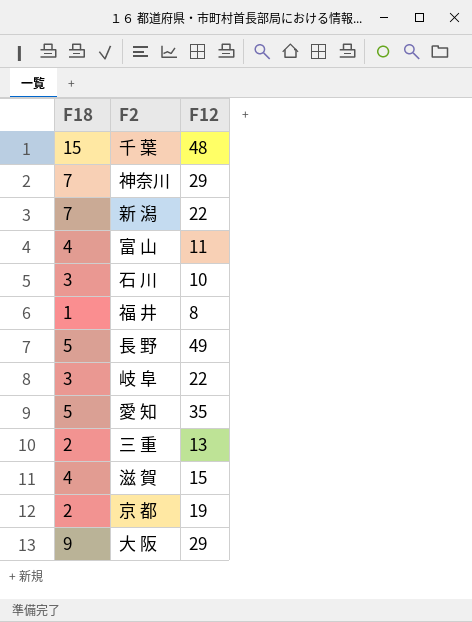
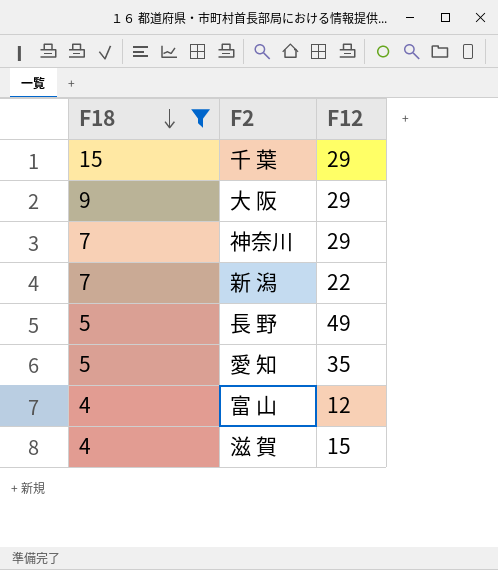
filter: none -> F18 >= 4
row order: none -> F18 descending
千 葉 | F12: 48 -> 29
富 山 | F12: 11 -> 12

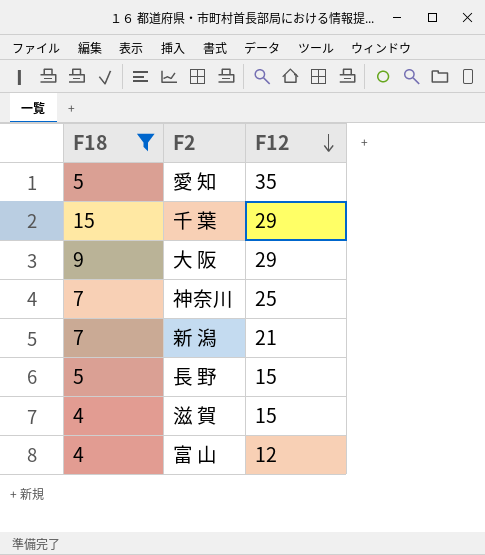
row order: F18 descending -> F12 descending
神奈川 | F12: 29 -> 25
新 潟 | F12: 22 -> 21
長 野 | F12: 49 -> 15

